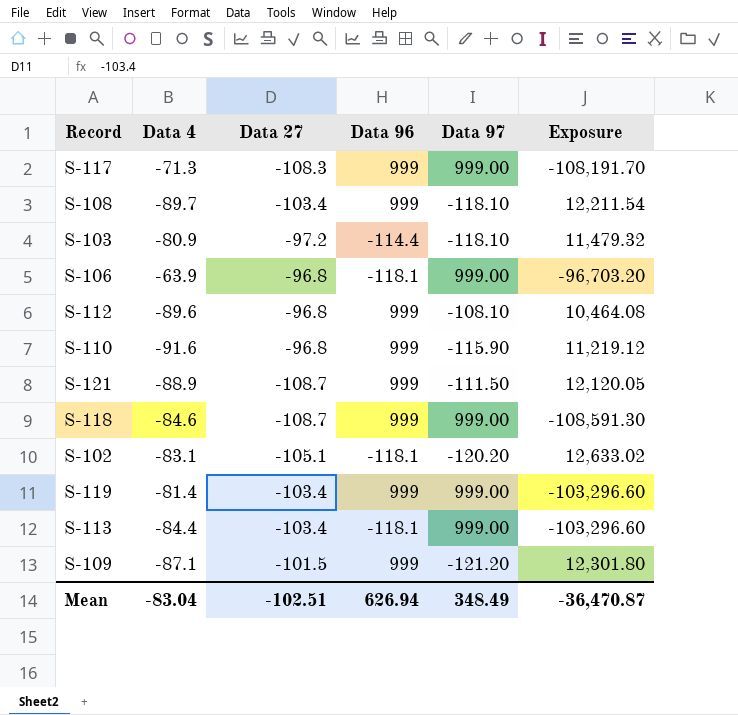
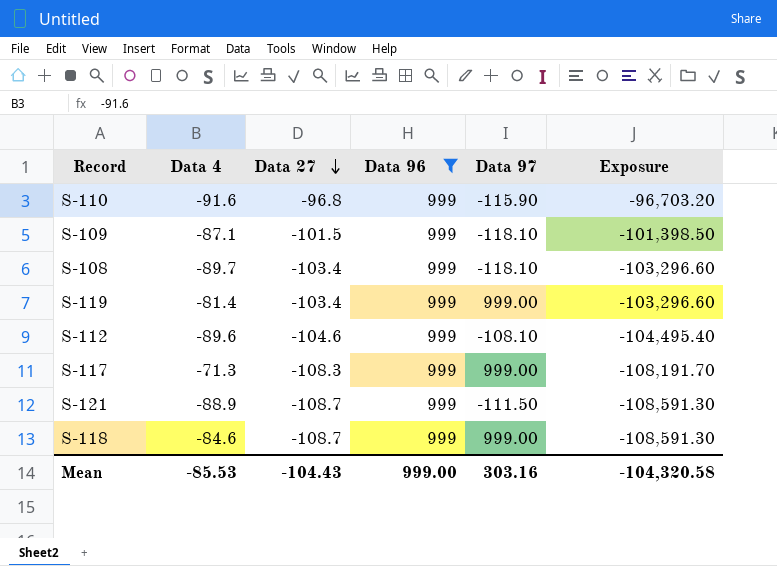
filter: none -> Data 96 = 999
row order: none -> Data 27 descending
column Exposure | formula: [Data 27] * [Data 97] -> [Data 27] * [Data 96]
S-109 | Data 97: -121.20 -> -118.10
S-112 | Data 27: -96.8 -> -104.6
Mean | Data 4: -83.04 -> -85.53
Mean | Data 27: -102.51 -> -104.43
Mean | Data 96: 626.94 -> 999.00
Mean | Data 97: 348.49 -> 303.16
Mean | Exposure: -36,470.87 -> -104,320.58

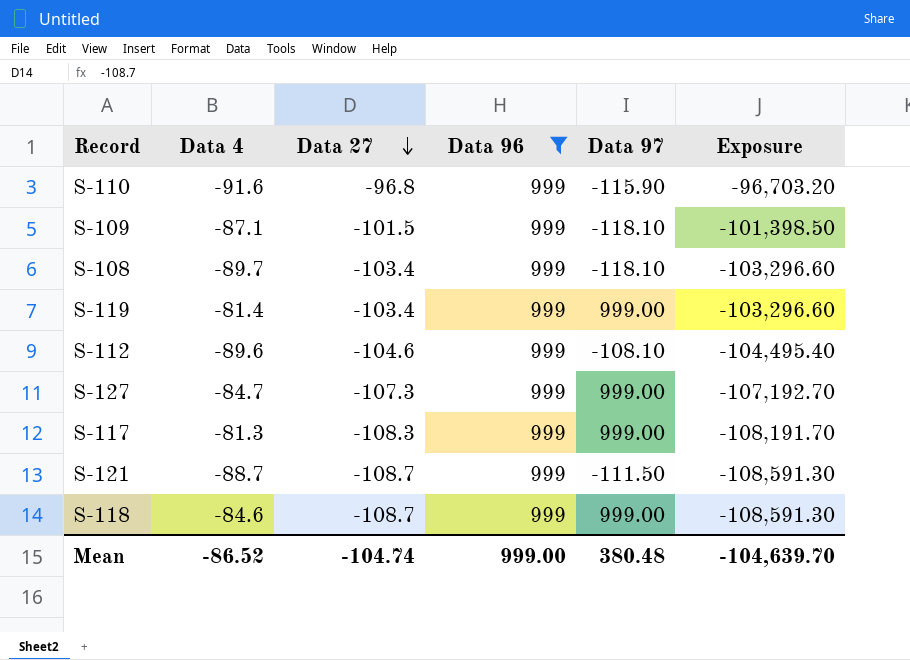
row S-127: none -> -84.7 | -107.3 | 999 | 999.00 | -107,192.70
S-117 | Data 4: -71.3 -> -81.3
S-121 | Data 4: -88.9 -> -88.7
Mean | Data 4: -85.53 -> -86.52
Mean | Data 27: -104.43 -> -104.74
Mean | Data 97: 303.16 -> 380.48
Mean | Exposure: -104,320.58 -> -104,639.70

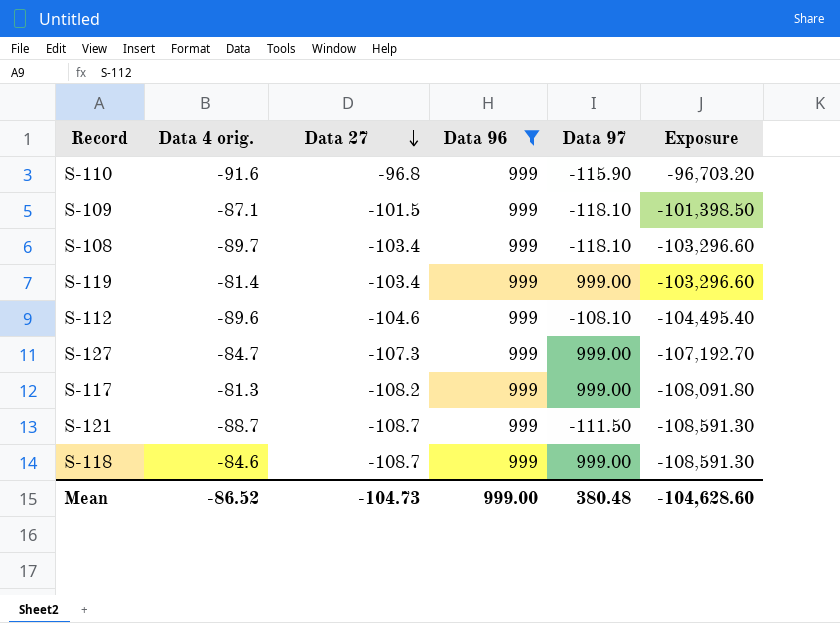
column name: Data 4 -> Data 4 orig.
S-117 | Data 27: -108.3 -> -108.2
S-117 | Exposure: -108,191.70 -> -108,091.80
Mean | Data 27: -104.74 -> -104.73
Mean | Exposure: -104,639.70 -> -104,628.60

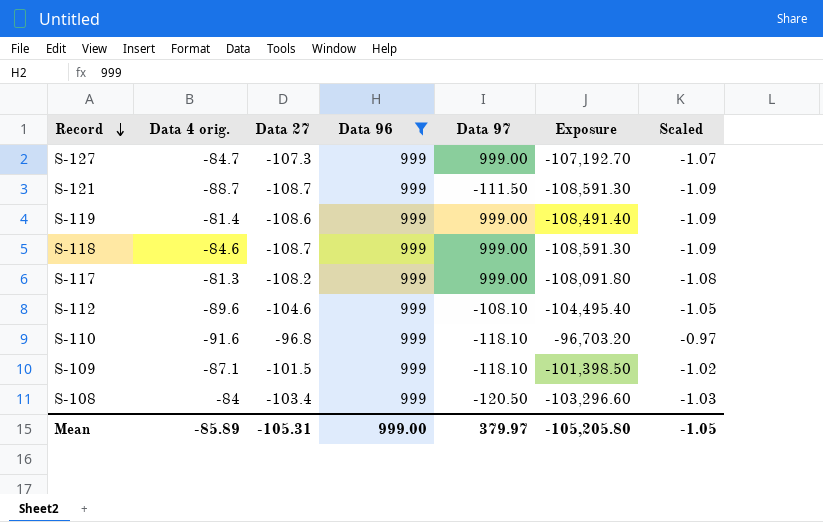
row order: Data 27 descending -> Record descending
column Scaled | formula: none -> [Data 27] * 0.01
S-119 | Data 27: -103.4 -> -108.6
S-119 | Exposure: -103,296.60 -> -108,491.40
S-110 | Data 97: -115.90 -> -118.10
S-108 | Data 4 orig.: -89.7 -> -84
S-108 | Data 97: -118.10 -> -120.50
Mean | Data 4 orig.: -86.52 -> -85.89
Mean | Data 27: -104.73 -> -105.31
Mean | Data 97: 380.48 -> 379.97
Mean | Exposure: -104,628.60 -> -105,205.80

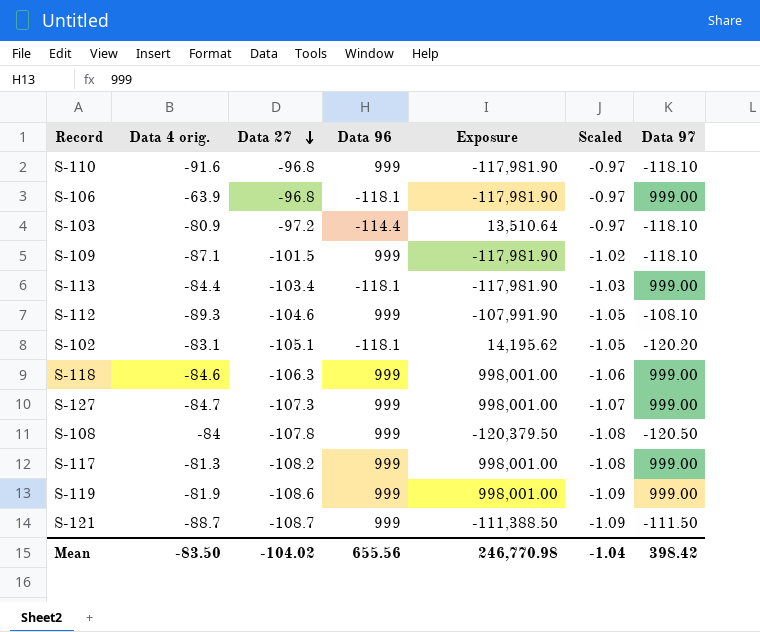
filter: Data 96 = 999 -> none
row order: Record descending -> Data 27 descending
column Exposure | formula: [Data 27] * [Data 96] -> [Data 96] * [Data 97]
column Data 97 | position: 5 -> 7
S-112 | Data 4 orig.: -89.6 -> -89.3
S-118 | Data 27: -108.7 -> -106.3
S-118 | Scaled: -1.09 -> -1.06
S-108 | Data 27: -103.4 -> -107.8
S-108 | Scaled: -1.03 -> -1.08
S-119 | Data 4 orig.: -81.4 -> -81.9
Mean | Data 4 orig.: -85.89 -> -83.50
Mean | Data 27: -105.31 -> -104.02
Mean | Data 96: 999.00 -> 655.56
Mean | Exposure: -105,205.80 -> 246,770.98
Mean | Scaled: -1.05 -> -1.04
Mean | Data 97: 379.97 -> 398.42

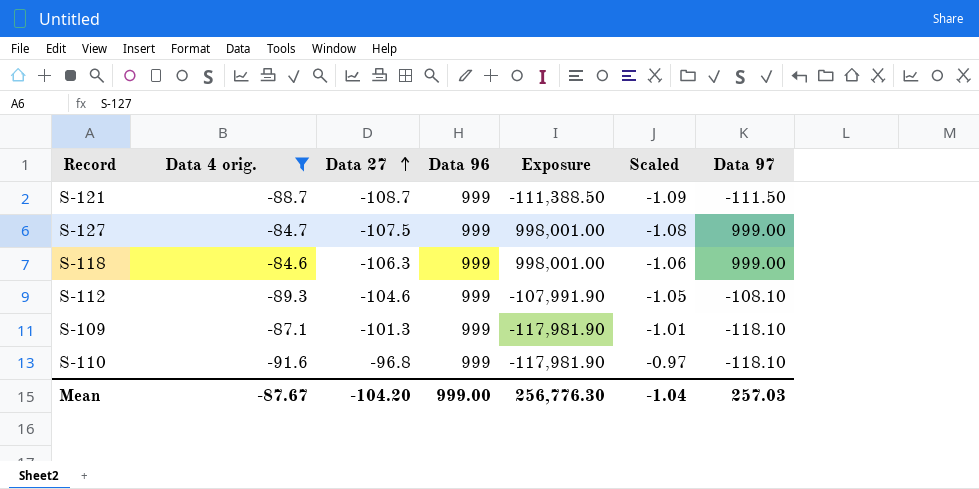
filter: none -> Data 4 orig. <= -84.6
row order: Data 27 descending -> Data 27 ascending
S-127 | Data 27: -107.3 -> -107.5
S-127 | Scaled: -1.07 -> -1.08
S-109 | Data 27: -101.5 -> -101.3
S-109 | Scaled: -1.02 -> -1.01
Mean | Data 4 orig.: -83.50 -> -87.67
Mean | Data 27: -104.02 -> -104.20
Mean | Data 96: 655.56 -> 999.00
Mean | Exposure: 246,770.98 -> 256,776.30
Mean | Data 97: 398.42 -> 257.03

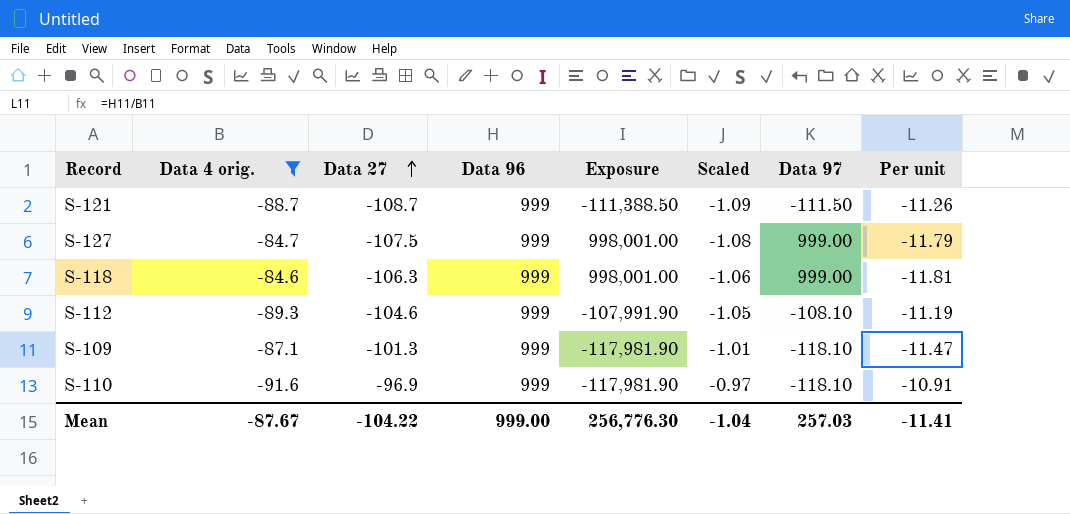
column Per unit | formula: none -> [Data 96] / [Data 4 orig.]
S-110 | Data 27: -96.8 -> -96.9
Mean | Data 27: -104.20 -> -104.22

